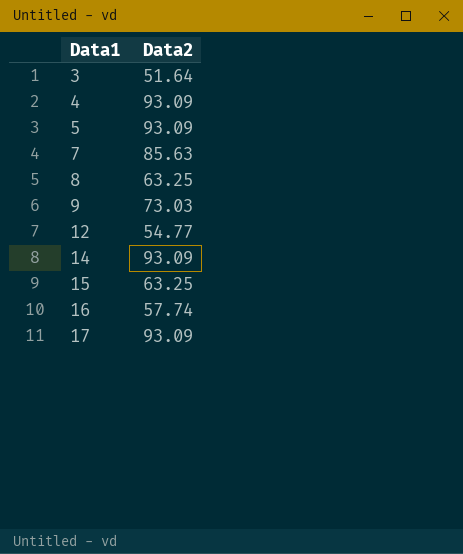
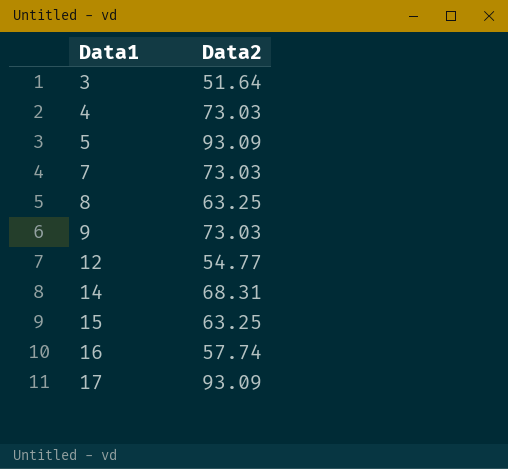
4 | Data2: 93.09 -> 73.03
7 | Data2: 85.63 -> 73.03
14 | Data2: 93.09 -> 68.31

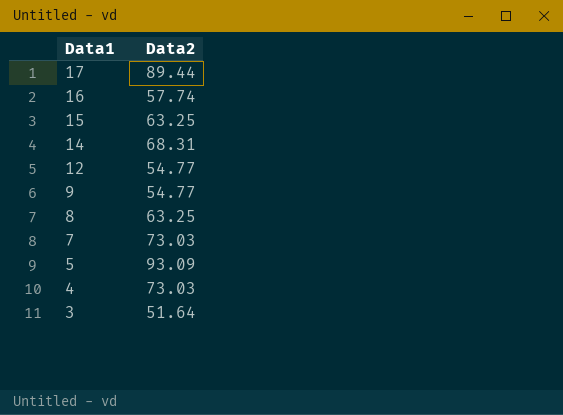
row order: Data1 ascending -> Data1 descending
17 | Data2: 93.09 -> 89.44
9 | Data2: 73.03 -> 54.77

